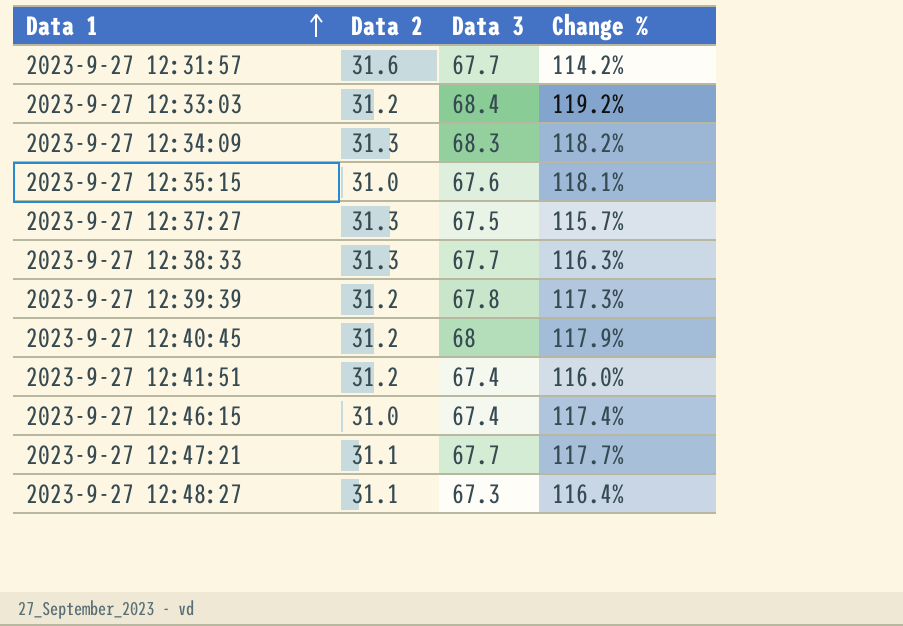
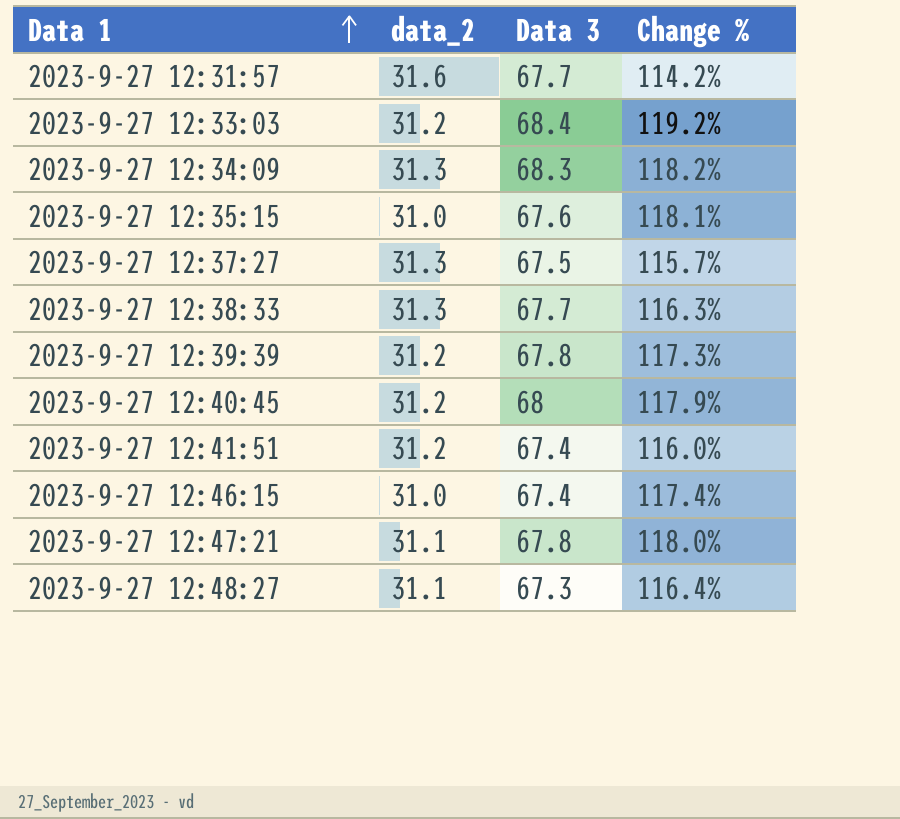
column name: Data 2 -> data_2
2023-9-27 12:47:21 | Data 3: 67.7 -> 67.8
2023-9-27 12:47:21 | Change %: 117.7% -> 118.0%

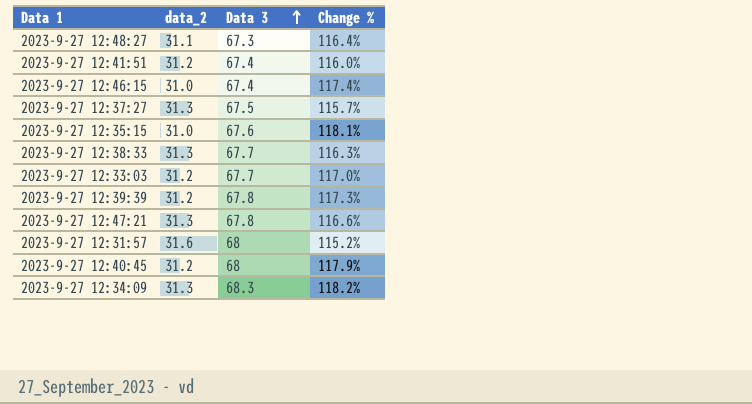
row order: Data 1 ascending -> Data 3 ascending
2023-9-27 12:33:03 | Data 3: 68.4 -> 67.7
2023-9-27 12:33:03 | Change %: 119.2% -> 117.0%
2023-9-27 12:47:21 | data_2: 31.1 -> 31.3
2023-9-27 12:47:21 | Change %: 118.0% -> 116.6%
2023-9-27 12:31:57 | Data 3: 67.7 -> 68
2023-9-27 12:31:57 | Change %: 114.2% -> 115.2%

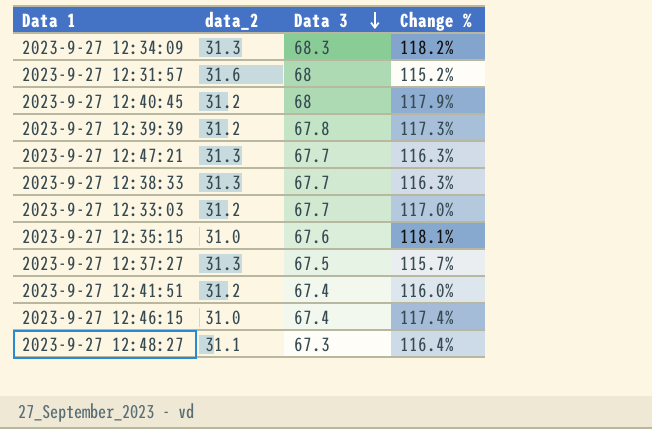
row order: Data 3 ascending -> Data 3 descending
2023-9-27 12:47:21 | Data 3: 67.8 -> 67.7
2023-9-27 12:47:21 | Change %: 116.6% -> 116.3%

